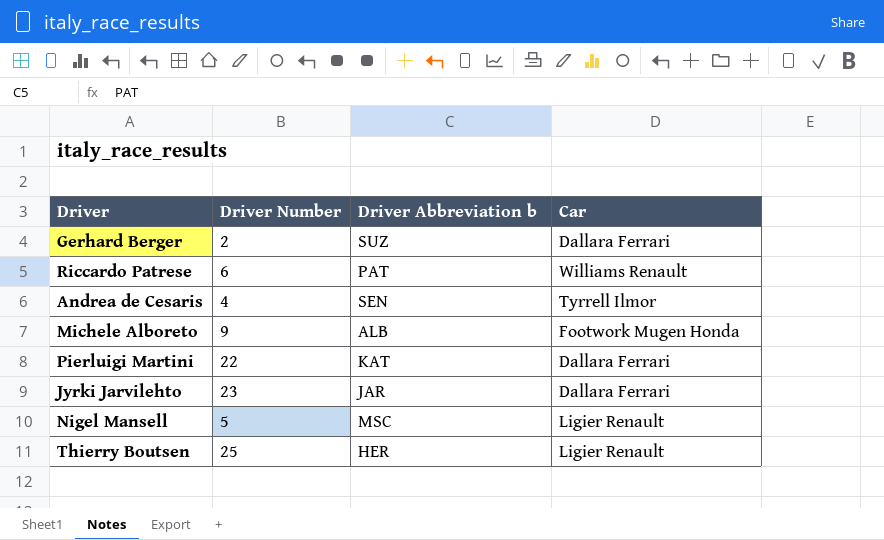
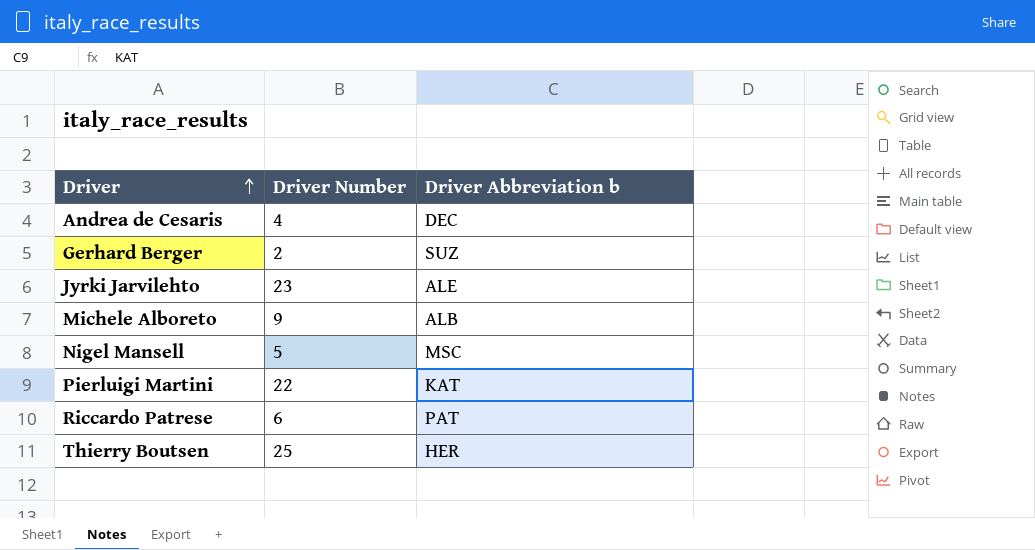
row order: none -> Driver ascending
column Car | position: 4 -> none
Andrea de Cesaris | Driver Abbreviation b: SEN -> DEC
Jyrki Jarvilehto | Driver Abbreviation b: JAR -> ALE

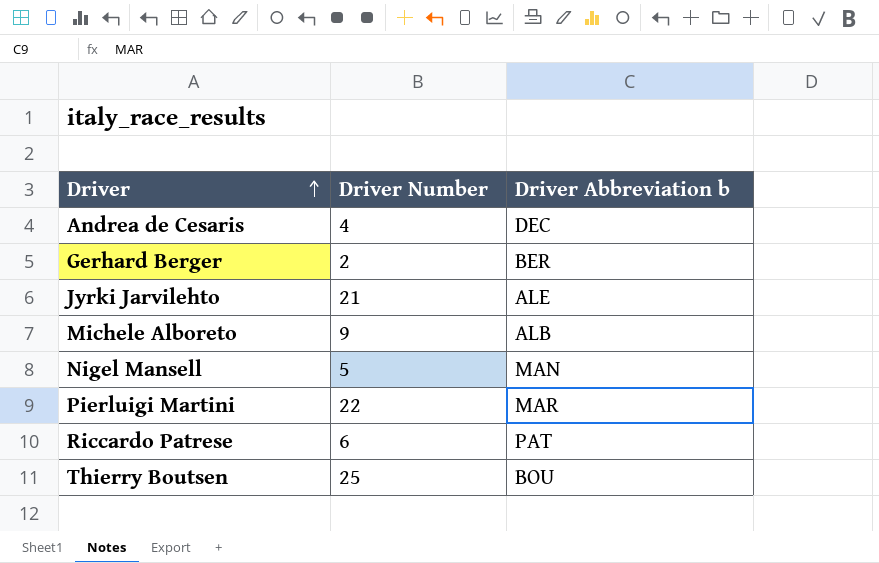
Gerhard Berger | Driver Abbreviation b: SUZ -> BER
Jyrki Jarvilehto | Driver Number: 23 -> 21
Nigel Mansell | Driver Abbreviation b: MSC -> MAN
Pierluigi Martini | Driver Abbreviation b: KAT -> MAR
Thierry Boutsen | Driver Abbreviation b: HER -> BOU

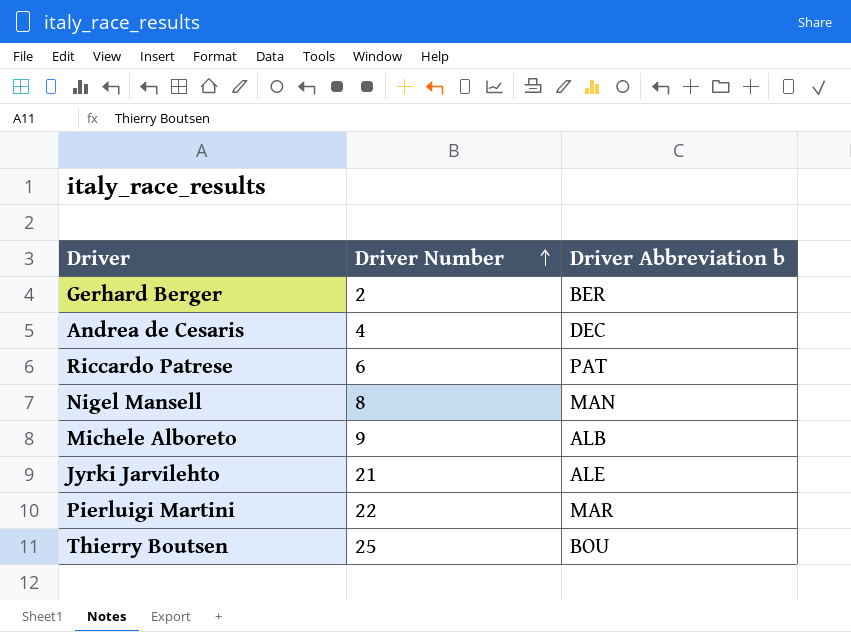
row order: Driver ascending -> Driver Number ascending
Nigel Mansell | Driver Number: 5 -> 8

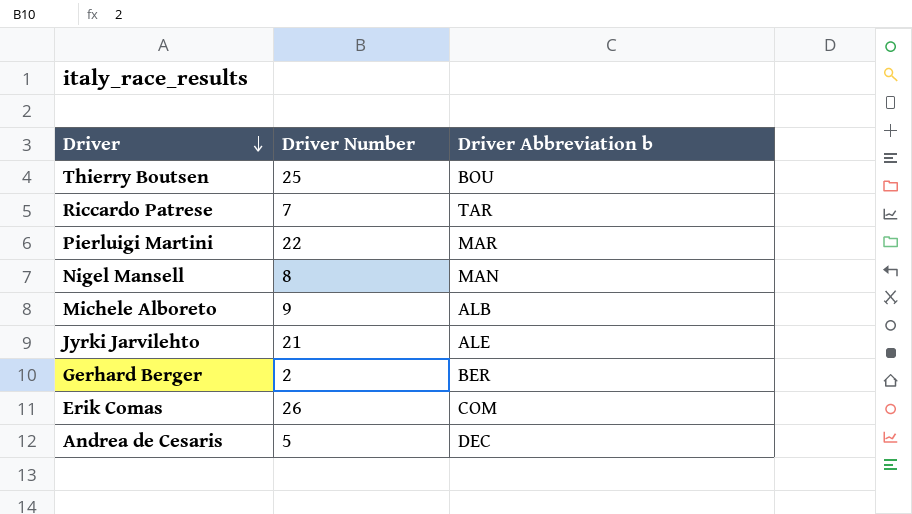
row order: Driver Number ascending -> Driver descending
Riccardo Patrese | Driver Number: 6 -> 7
Riccardo Patrese | Driver Abbreviation b: PAT -> TAR
row Erik Comas: none -> 26 | COM
Andrea de Cesaris | Driver Number: 4 -> 5

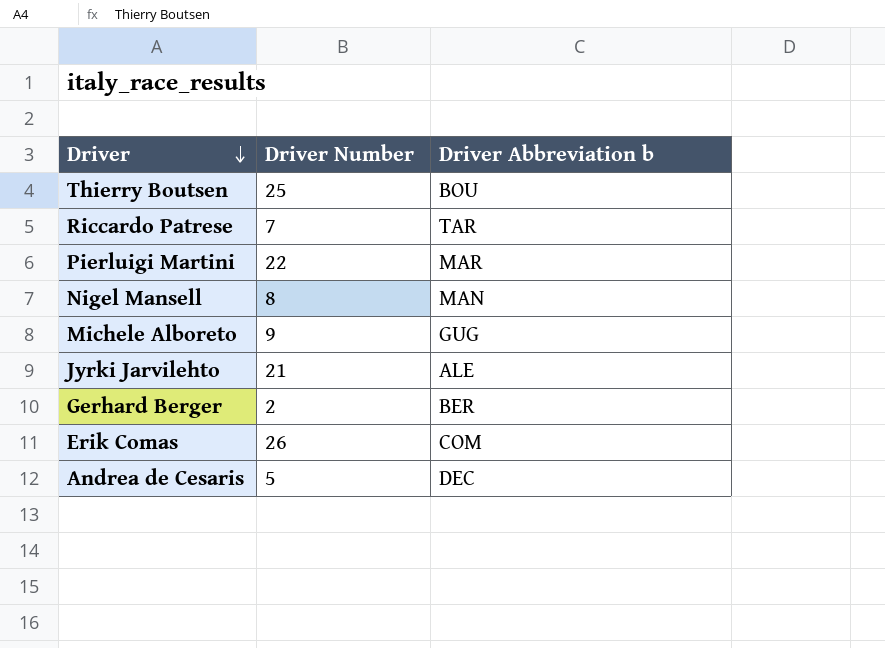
Michele Alboreto | Driver Abbreviation b: ALB -> GUG

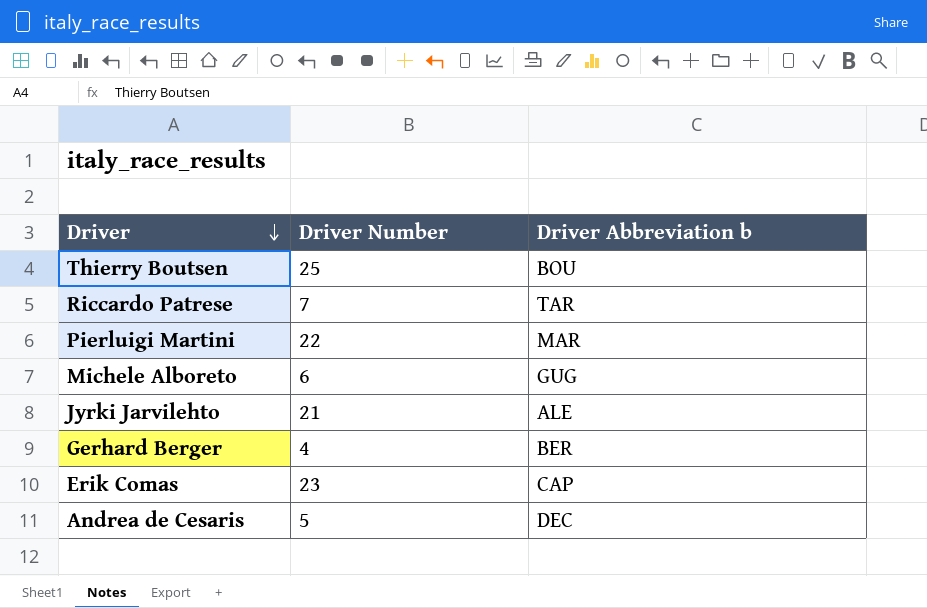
row Nigel Mansell: 8 | MAN -> none
Michele Alboreto | Driver Number: 9 -> 6
Gerhard Berger | Driver Number: 2 -> 4
Erik Comas | Driver Number: 26 -> 23
Erik Comas | Driver Abbreviation b: COM -> CAP

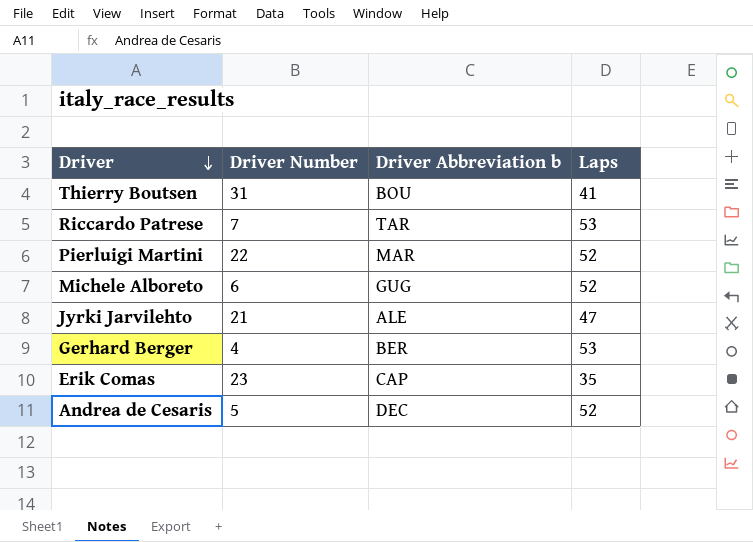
column Laps | position: none -> 4
Thierry Boutsen | Driver Number: 25 -> 31

